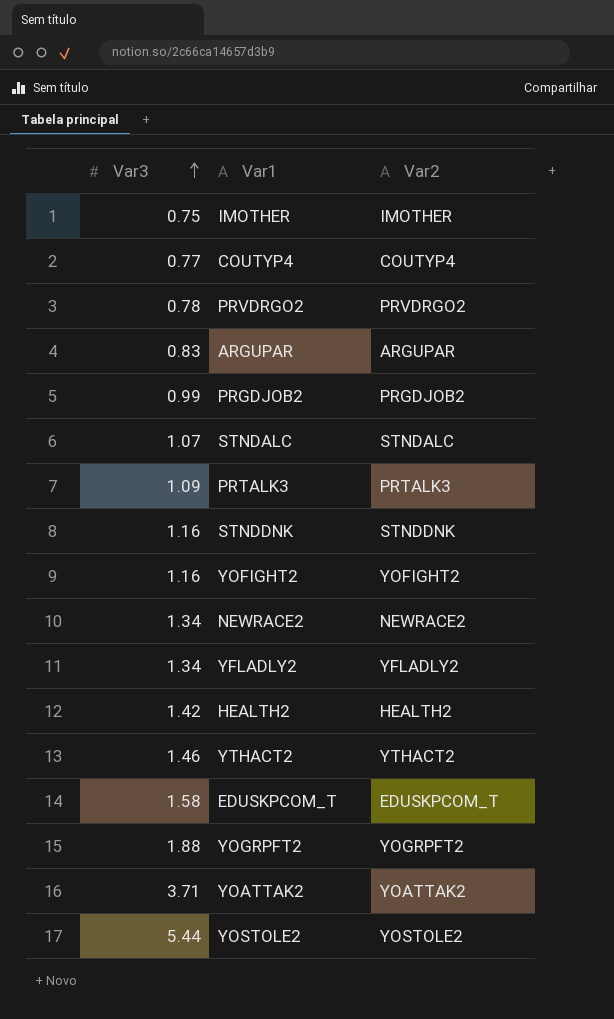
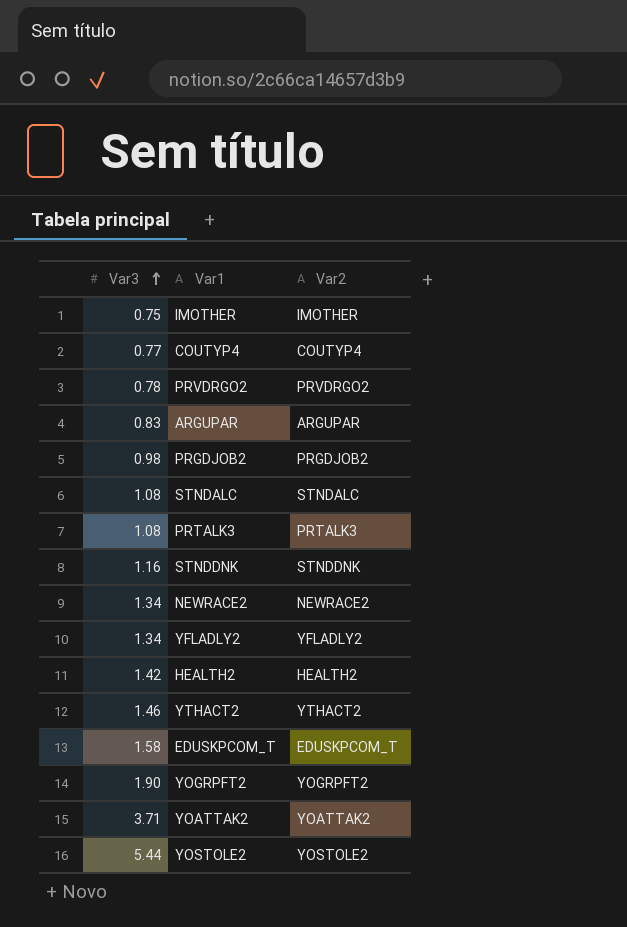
row YOFIGHT2: 1.16 | YOFIGHT2 -> none
PRGDJOB2 | Var3: 0.99 -> 0.98
STNDALC | Var3: 1.07 -> 1.08
PRTALK3 | Var3: 1.09 -> 1.08
YOGRPFT2 | Var3: 1.88 -> 1.90

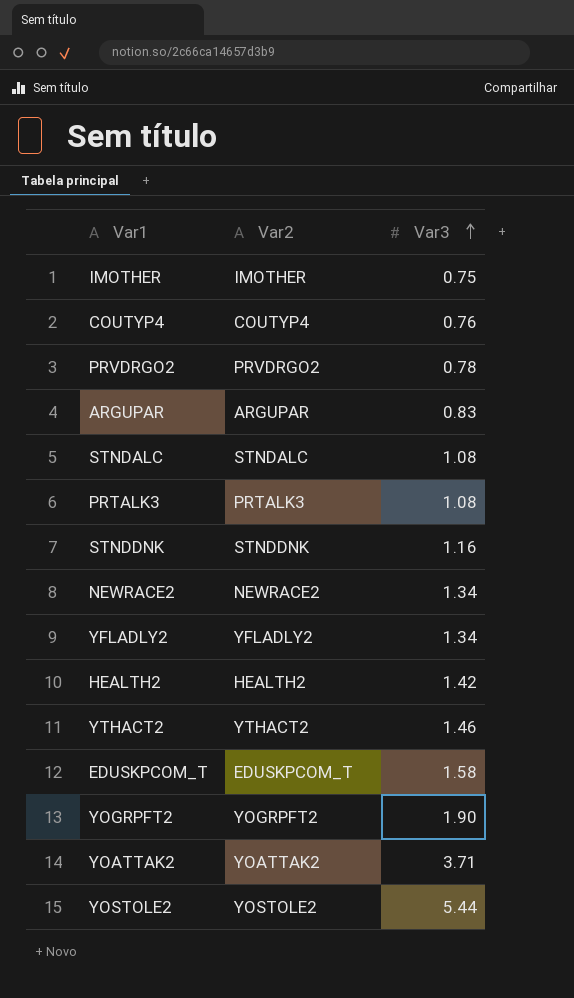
column Var3 | position: 1 -> 3
row PRGDJOB2: 0.98 | PRGDJOB2 -> none
COUTYP4 | Var3: 0.77 -> 0.76

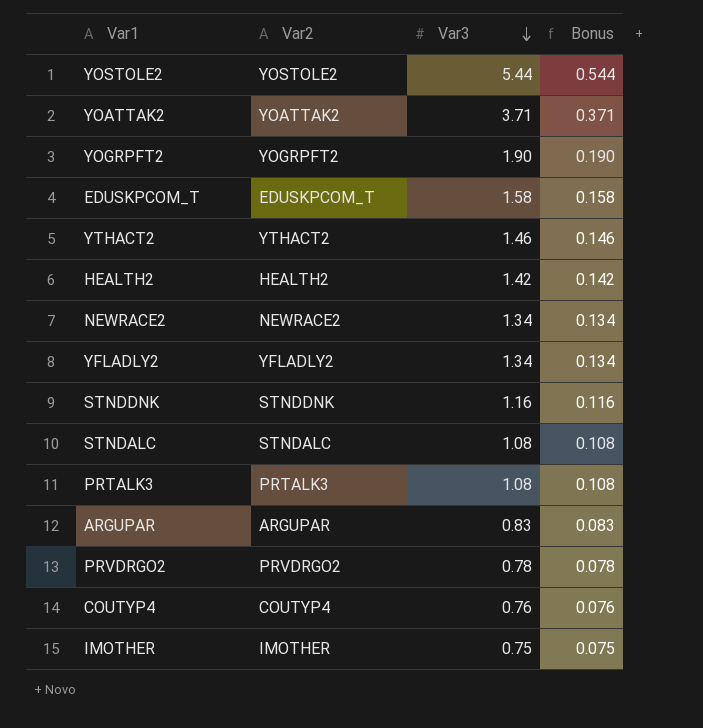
row order: Var3 ascending -> Var3 descending
column Bonus | formula: none -> [Var3] * 0.1

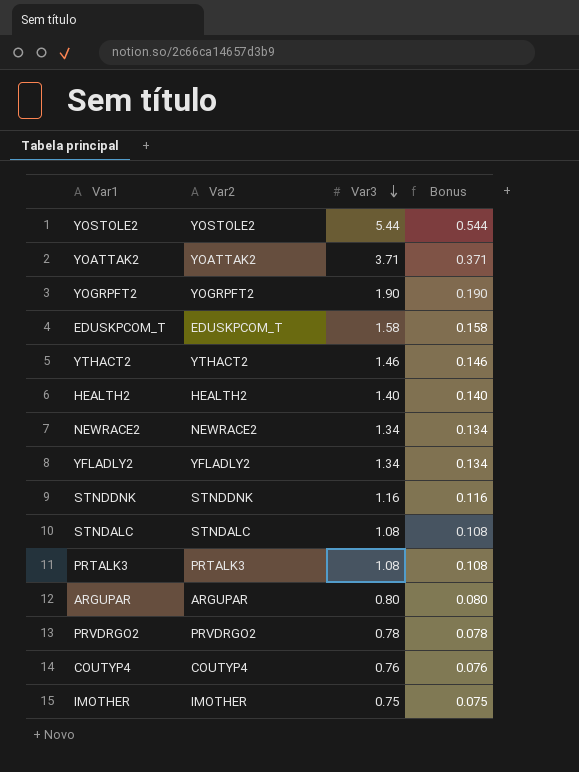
HEALTH2 | Var3: 1.42 -> 1.40
HEALTH2 | Bonus: 0.142 -> 0.140
ARGUPAR | Var3: 0.83 -> 0.80
ARGUPAR | Bonus: 0.083 -> 0.080

